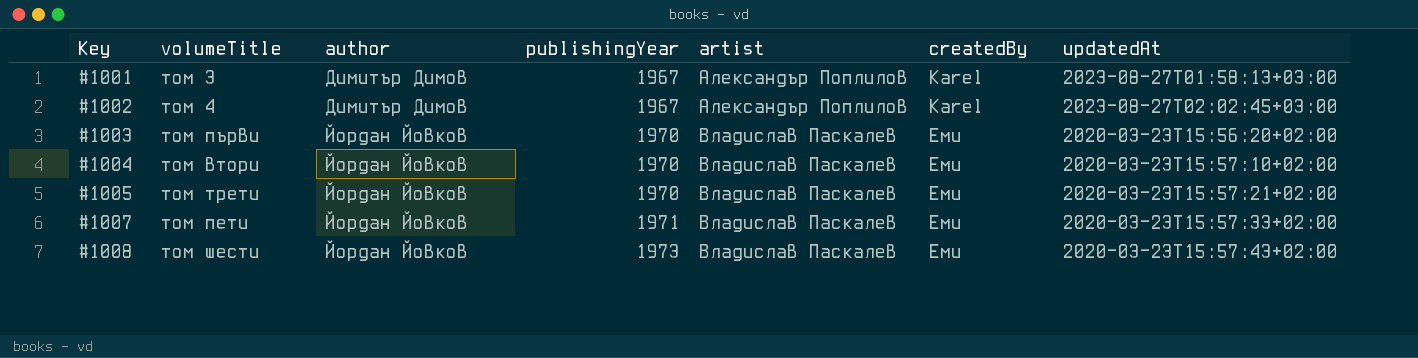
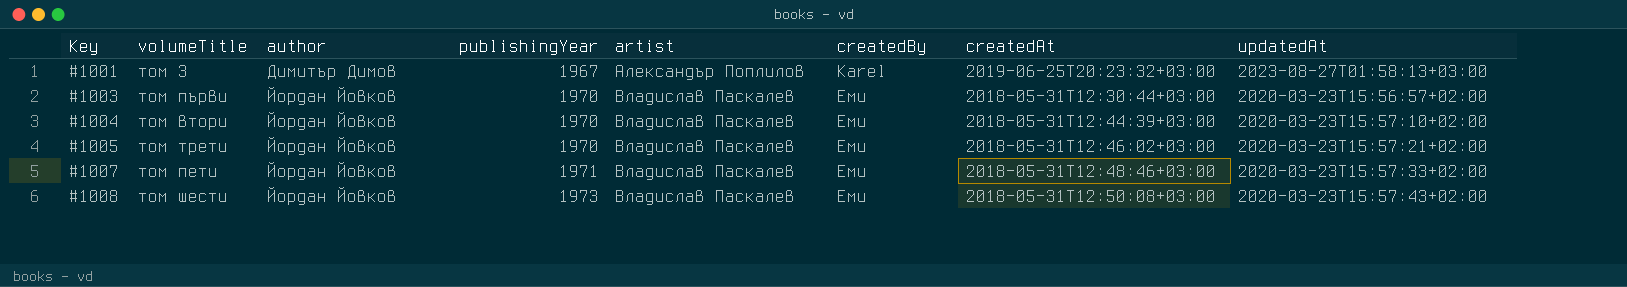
column createdAt | position: none -> 7
row #1002: том 4 | Димитър Димов | 1967 | Александър Поплилов | Karel | 2023-08-27T02:02:45+03:00 -> none
#1003 | updatedAt: 2020-03-23T15:56:20+02:00 -> 2020-03-23T15:56:57+02:00

